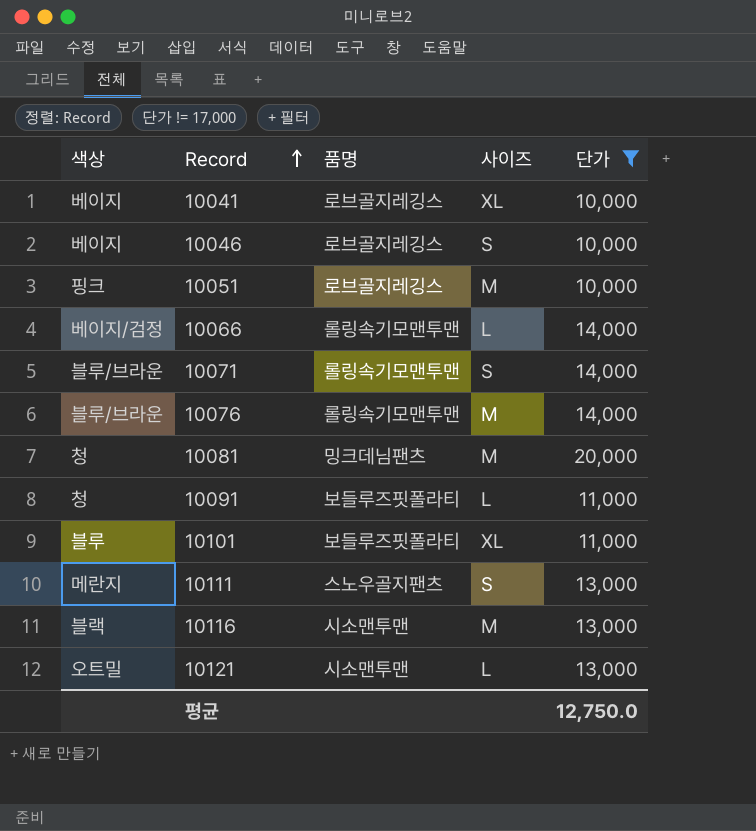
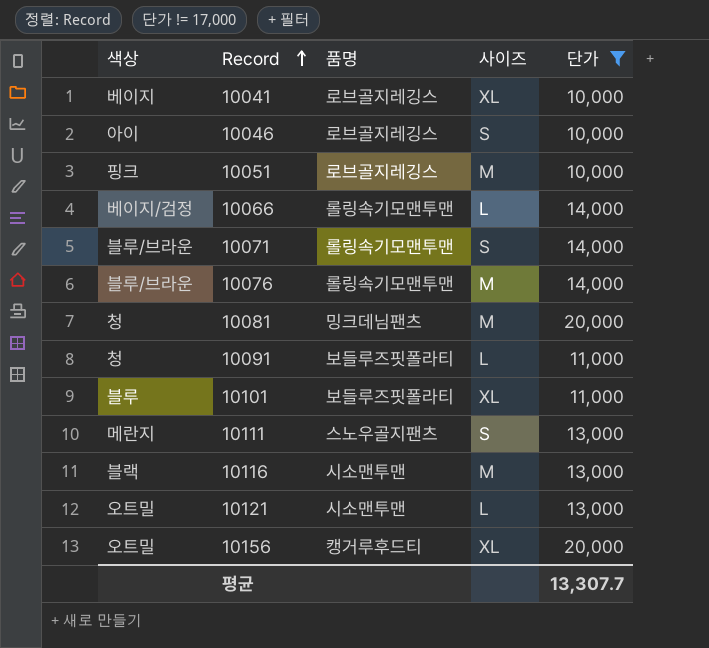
10046 | 색상: 베이지 -> 아이
row 10156: none -> 오트밀 | 캥거루후드티 | XL | 20,000
평균 | 단가: 12,750.0 -> 13,307.7

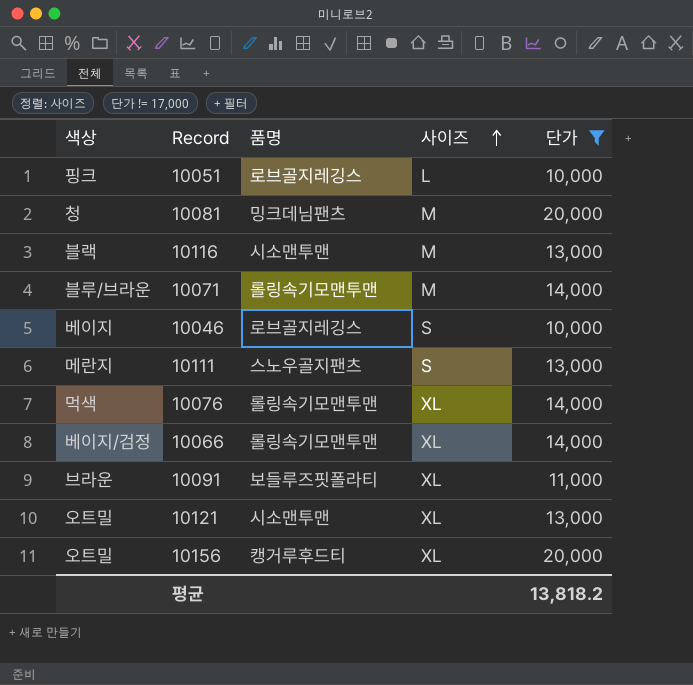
row order: Record ascending -> 사이즈 ascending
row 10041: 베이지 | 로브골지레깅스 | XL | 10,000 -> none
row 10101: 블루 | 보들루즈핏폴라티 | XL | 11,000 -> none
10051 | 사이즈: M -> L
10071 | 사이즈: S -> M
10046 | 색상: 아이 -> 베이지
10076 | 색상: 블루/브라운 -> 먹색
10076 | 사이즈: M -> XL
10066 | 사이즈: L -> XL
10091 | 색상: 청 -> 브라운
10091 | 사이즈: L -> XL
10121 | 사이즈: L -> XL
평균 | 단가: 13,307.7 -> 13,818.2

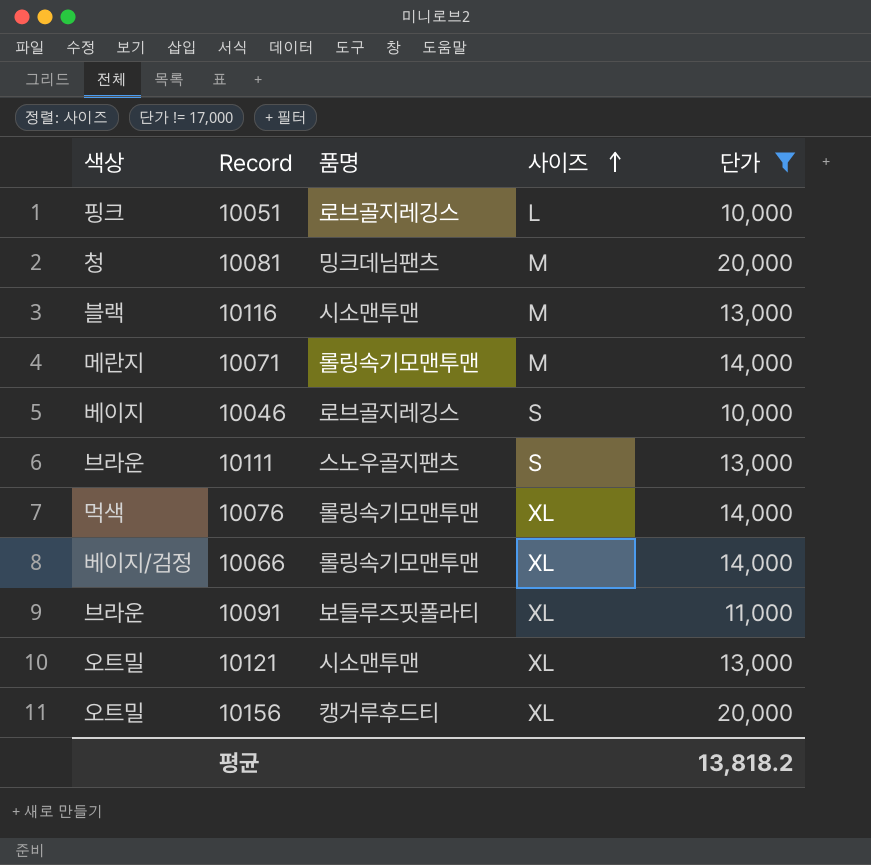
10071 | 색상: 블루/브라운 -> 메란지
10111 | 색상: 메란지 -> 브라운

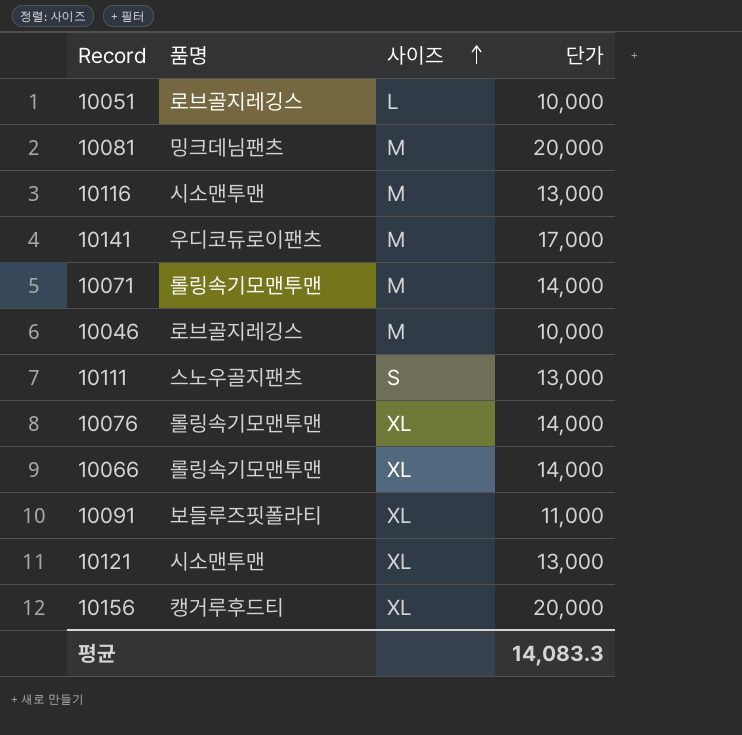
filter: 단가 != 17,000 -> none
column 색상 | position: 1 -> none
10046 | 사이즈: S -> M
평균 | 단가: 13,818.2 -> 14,083.3

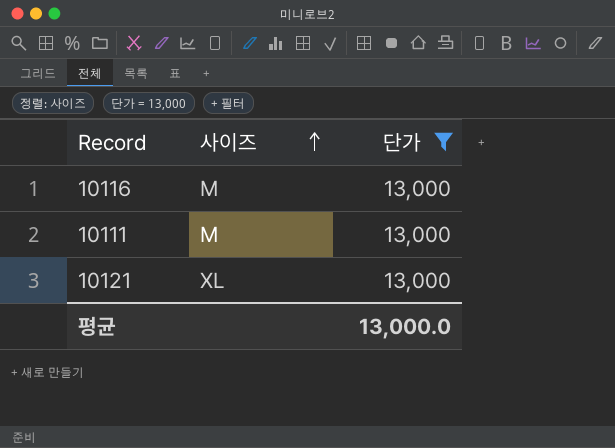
filter: none -> 단가 = 13,000
column 품명 | position: 2 -> none
10111 | 사이즈: S -> M
평균 | 단가: 14,083.3 -> 13,000.0

